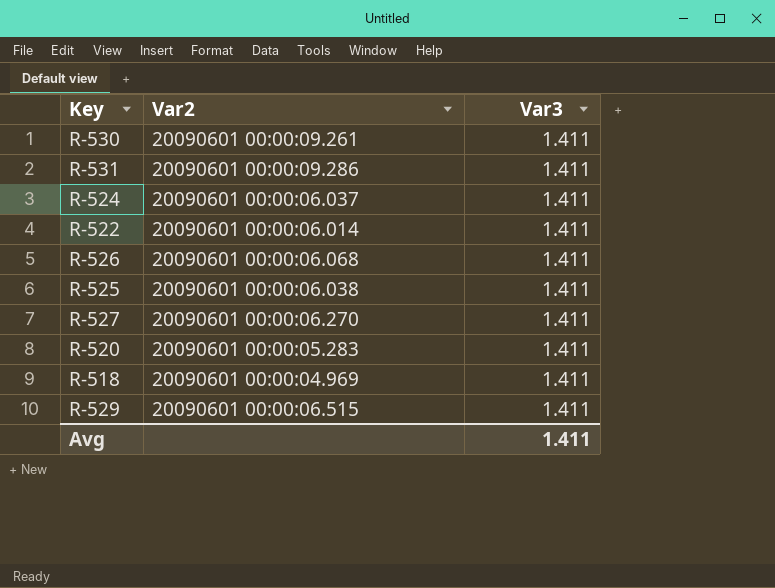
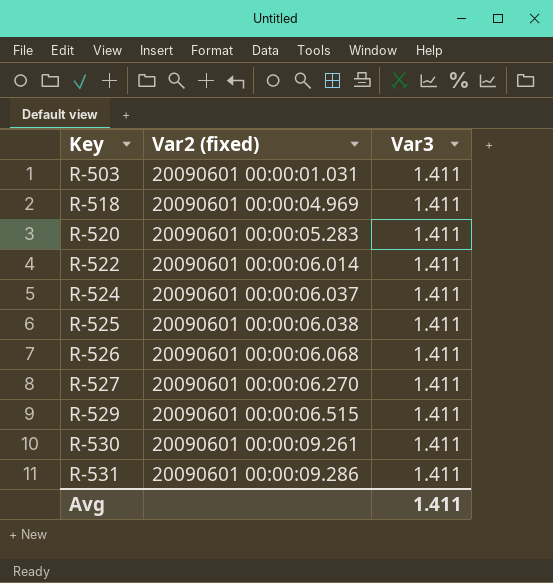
row order: none -> Key ascending
column name: Var2 -> Var2 (fixed)
row R-503: none -> 20090601 00:00:01.031 | 1.411

